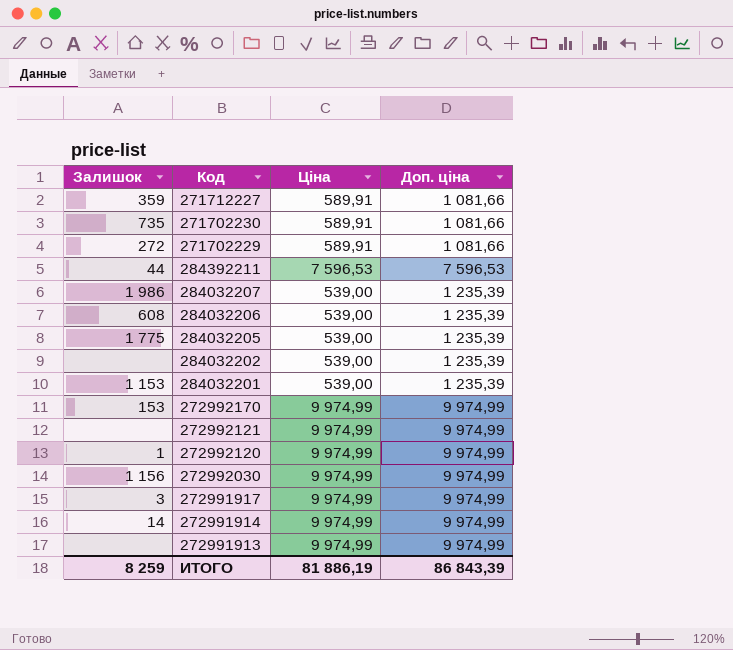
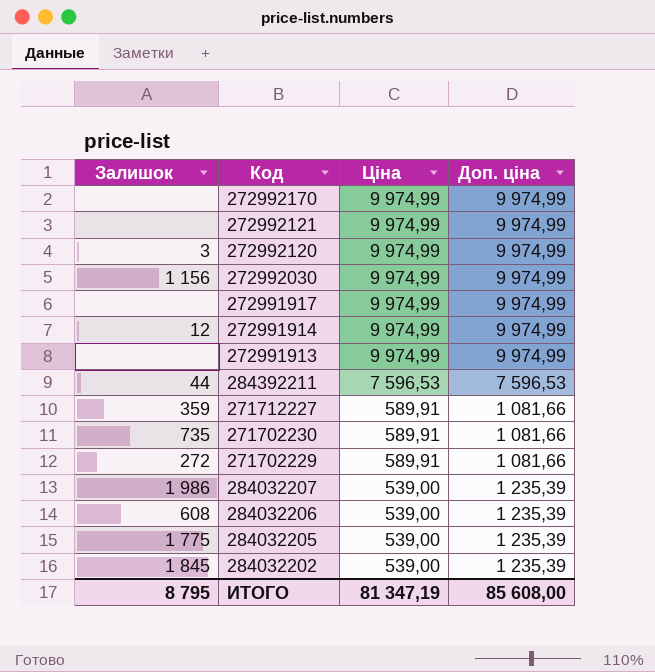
row order: none -> Ціна descending
row 284032201: 1 153 | 539,00 | 1 235,39 -> none
272992170 | Залишок: 153 -> none
272992120 | Залишок: 1 -> 3
272991917 | Залишок: 3 -> none
272991914 | Залишок: 14 -> 12
284032202 | Залишок: none -> 1 845
ИТОГО | Залишок: 8 259 -> 8 795
ИТОГО | Ціна: 81 886,19 -> 81 347,19
ИТОГО | Доп. ціна: 86 843,39 -> 85 608,00

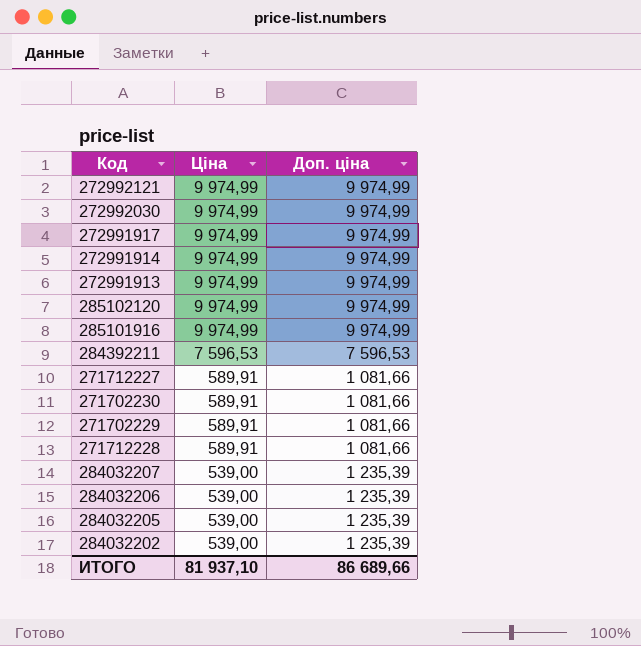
column Залишок | position: 1 -> none
row 272992170: none | 9 974,99 | 9 974,99 -> none
row 272992120: 3 | 9 974,99 | 9 974,99 -> none
row 285102120: none -> 9 974,99 | 9 974,99
row 285101916: none -> 9 974,99 | 9 974,99
row 271712228: none -> 589,91 | 1 081,66
ИТОГО | Ціна: 81 347,19 -> 81 937,10
ИТОГО | Доп. ціна: 85 608,00 -> 86 689,66

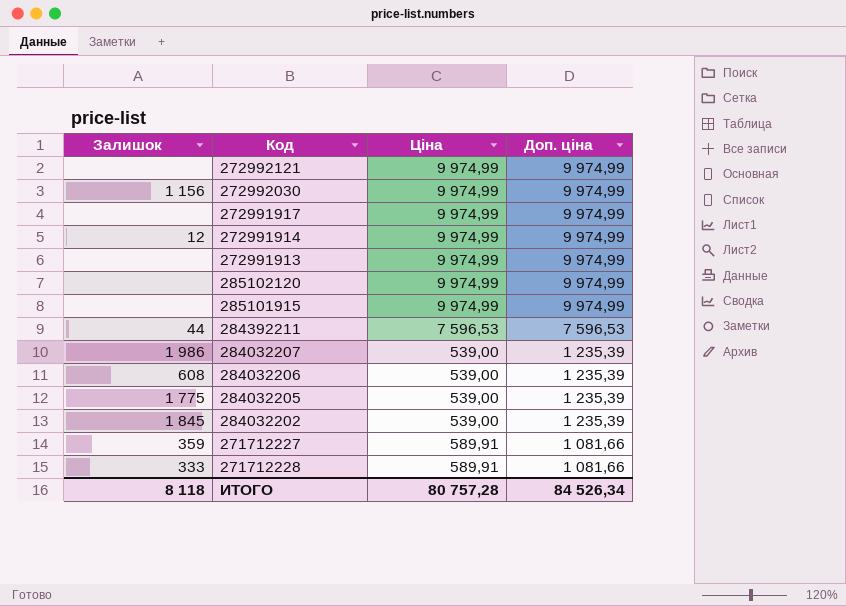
row order: Ціна descending -> Доп. ціна descending
column Залишок | position: none -> 1
row 285101916: 9 974,99 | 9 974,99 -> none
row 271702230: 589,91 | 1 081,66 -> none
row 271702229: 589,91 | 1 081,66 -> none
row 285101915: none -> none | 9 974,99 | 9 974,99
ИТОГО | Ціна: 81 937,10 -> 80 757,28
ИТОГО | Доп. ціна: 86 689,66 -> 84 526,34

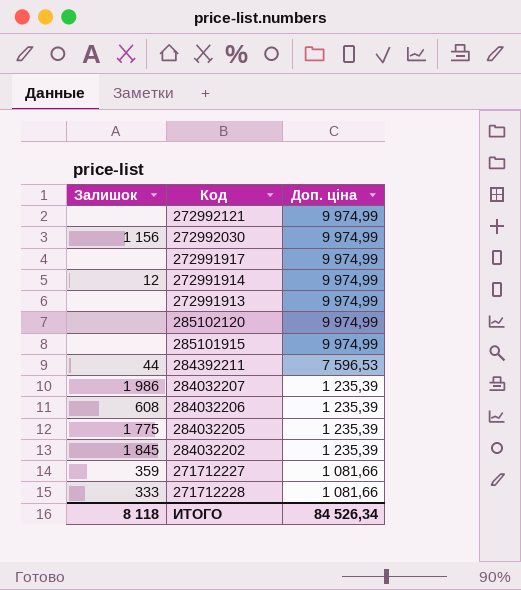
column Ціна | position: 3 -> none

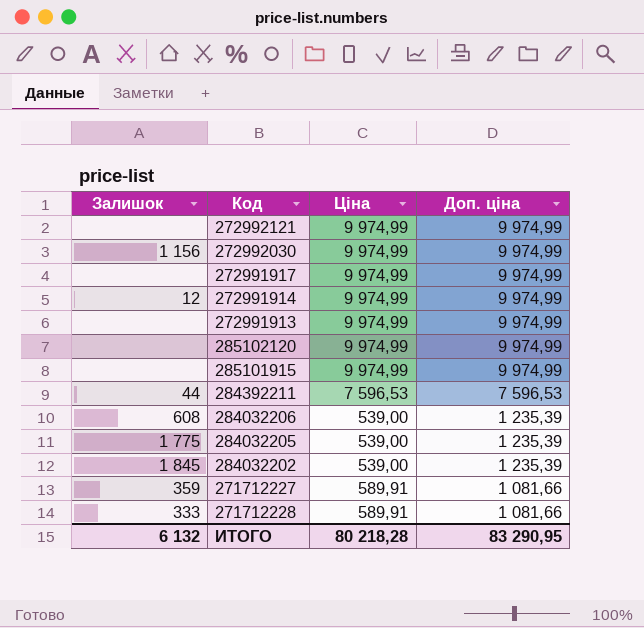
column Ціна | position: none -> 3
row 284032207: 1 986 | 1 235,39 -> none
ИТОГО | Залишок: 8 118 -> 6 132
ИТОГО | Доп. ціна: 84 526,34 -> 83 290,95

